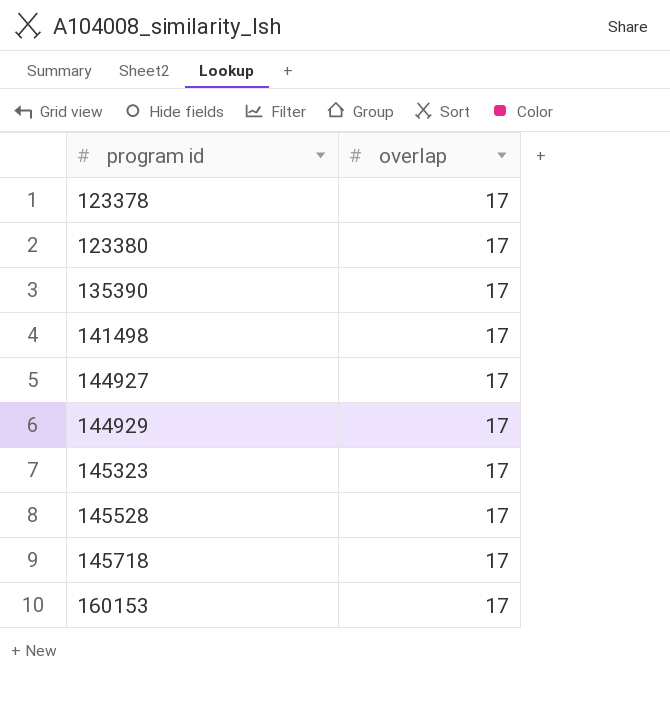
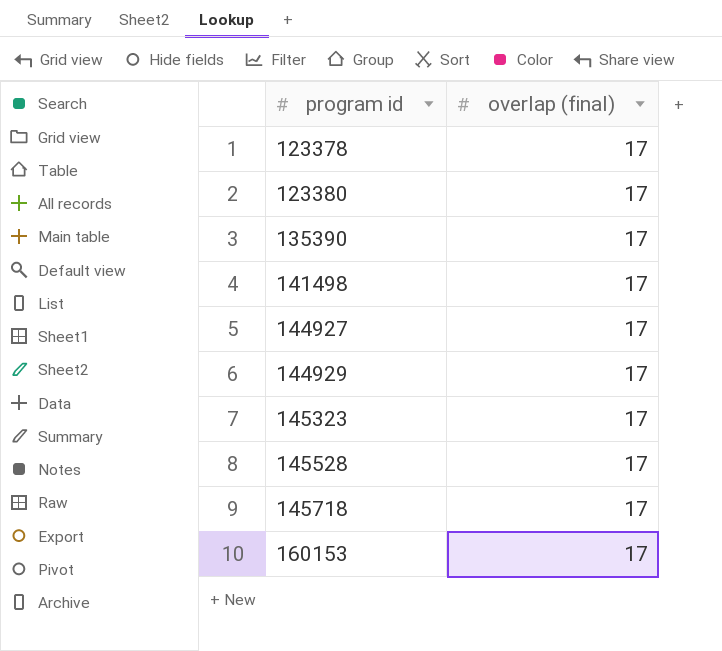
column name: overlap -> overlap (final)

